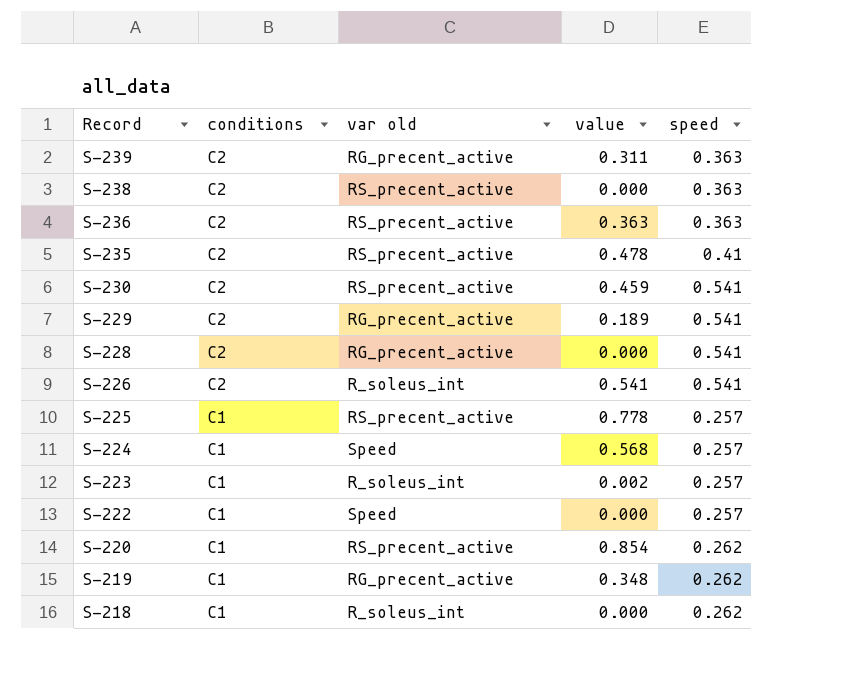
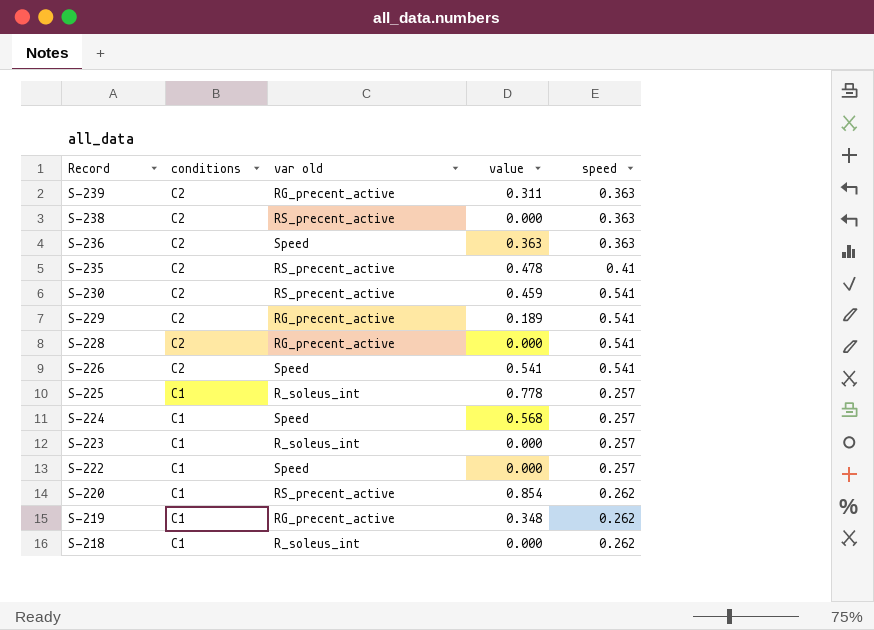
S-236 | var old: RS_precent_active -> Speed
S-226 | var old: R_soleus_int -> Speed
S-225 | var old: RS_precent_active -> R_soleus_int
S-223 | value: 0.002 -> 0.000

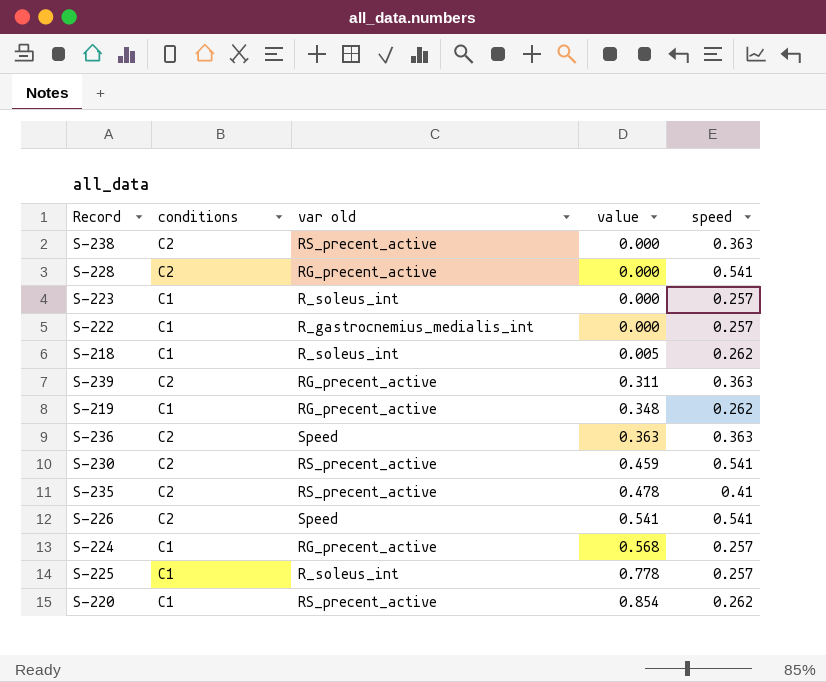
row order: Record descending -> value ascending
row S-229: C2 | RG_precent_active | 0.189 | 0.541 -> none
S-222 | var old: Speed -> R_gastrocnemius_medialis_int
S-218 | value: 0.000 -> 0.005
S-224 | var old: Speed -> RG_precent_active

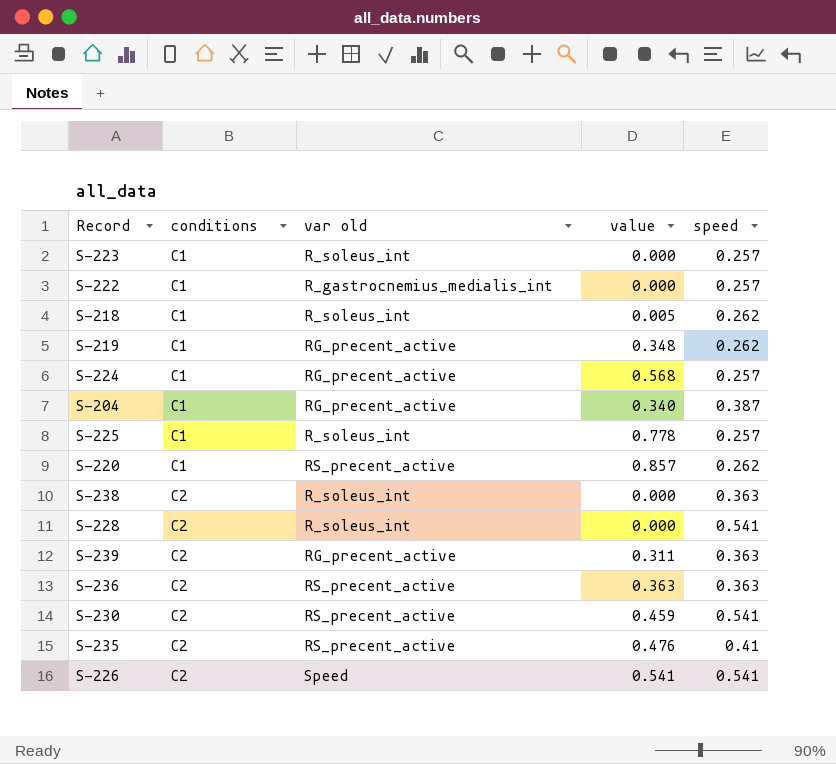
row order: value ascending -> conditions ascending
row S-204: none -> C1 | RG_precent_active | 0.340 | 0.387
S-220 | value: 0.854 -> 0.857
S-238 | var old: RS_precent_active -> R_soleus_int
S-228 | var old: RG_precent_active -> R_soleus_int
S-236 | var old: Speed -> RS_precent_active
S-235 | value: 0.478 -> 0.476

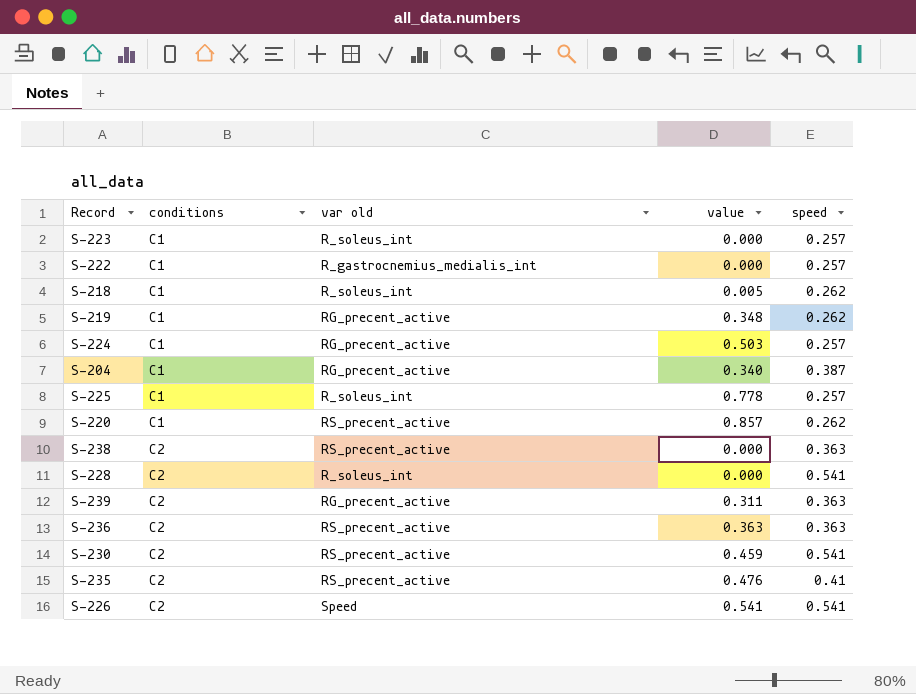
S-224 | value: 0.568 -> 0.503
S-238 | var old: R_soleus_int -> RS_precent_active

